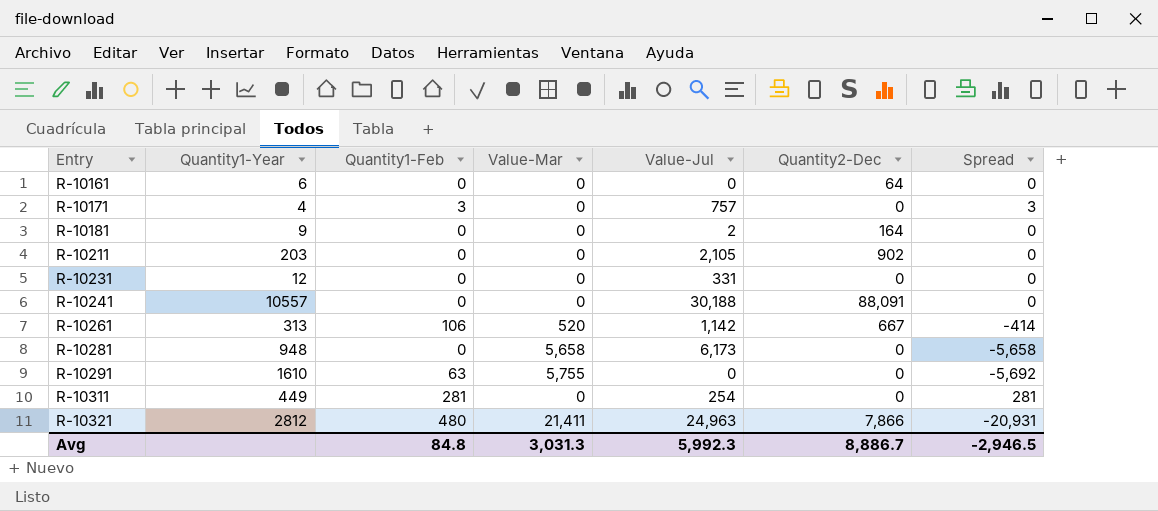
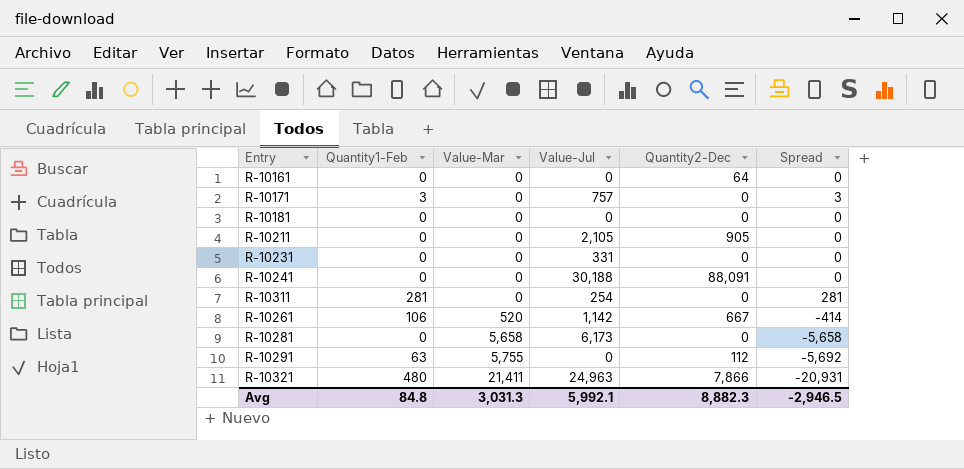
row order: Entry ascending -> Value-Mar ascending
column Quantity1-Year | position: 2 -> none
R-10181 | Value-Jul: 2 -> 0
R-10181 | Quantity2-Dec: 164 -> 0
R-10211 | Quantity2-Dec: 902 -> 905
R-10291 | Quantity2-Dec: 0 -> 112
Avg | Value-Jul: 5,992.3 -> 5,992.1
Avg | Quantity2-Dec: 8,886.7 -> 8,882.3

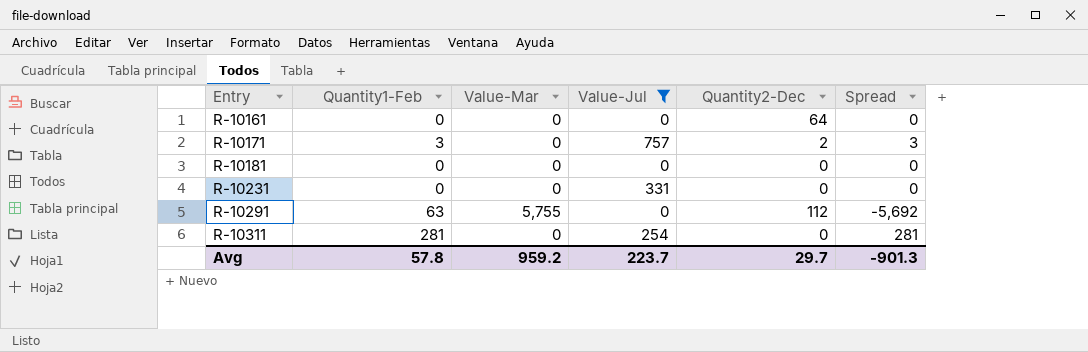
filter: none -> Value-Jul <= 757
row order: Value-Mar ascending -> Entry ascending
R-10171 | Quantity2-Dec: 0 -> 2
Avg | Quantity1-Feb: 84.8 -> 57.8
Avg | Value-Mar: 3,031.3 -> 959.2
Avg | Value-Jul: 5,992.1 -> 223.7
Avg | Quantity2-Dec: 8,882.3 -> 29.7
Avg | Spread: -2,946.5 -> -901.3

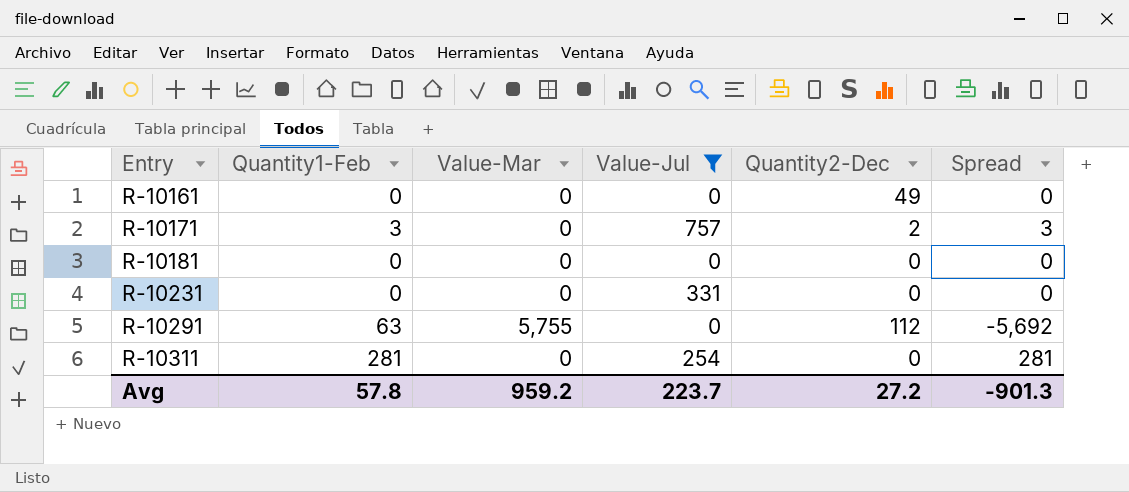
R-10161 | Quantity2-Dec: 64 -> 49
Avg | Quantity2-Dec: 29.7 -> 27.2

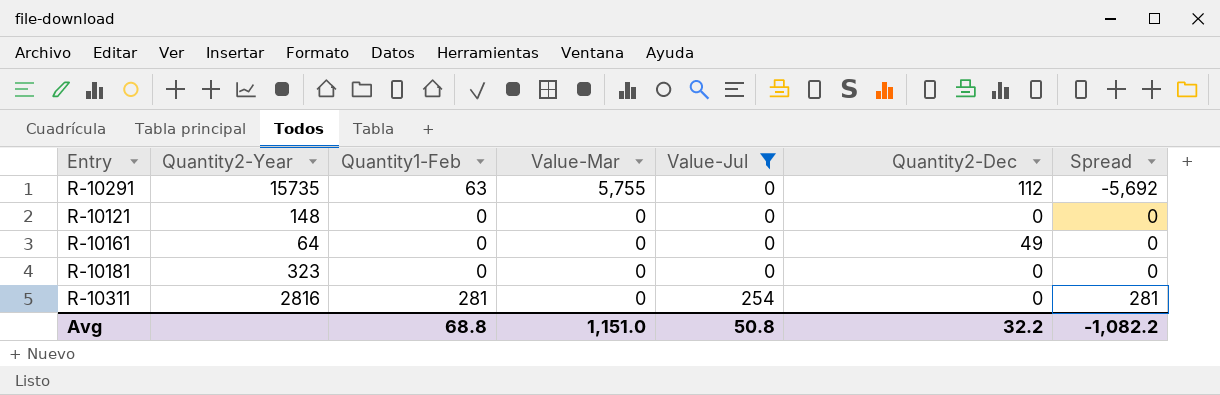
row order: Entry ascending -> Value-Mar descending
column Quantity2-Year | position: none -> 2
row R-10171: 3 | 0 | 757 | 2 | 3 -> none
row R-10231: 0 | 0 | 331 | 0 | 0 -> none
row R-10121: none -> 148 | 0 | 0 | 0 | 0 | 0
Avg | Quantity1-Feb: 57.8 -> 68.8
Avg | Value-Mar: 959.2 -> 1,151.0
Avg | Value-Jul: 223.7 -> 50.8
Avg | Quantity2-Dec: 27.2 -> 32.2
Avg | Spread: -901.3 -> -1,082.2

